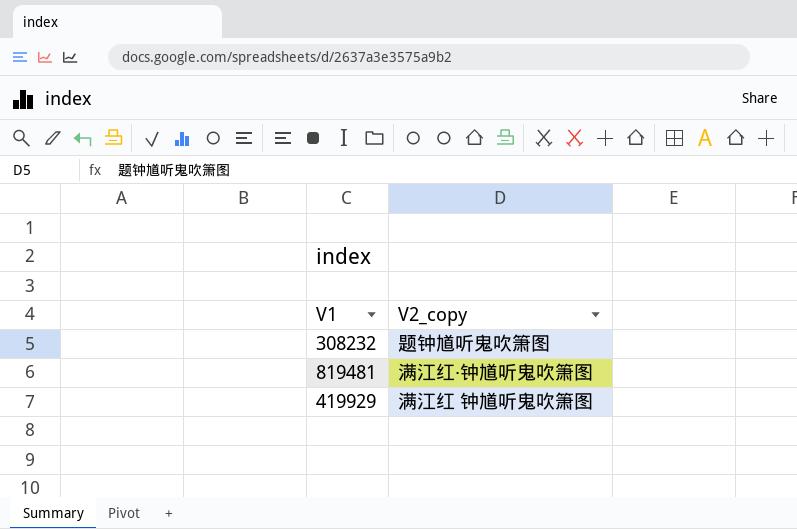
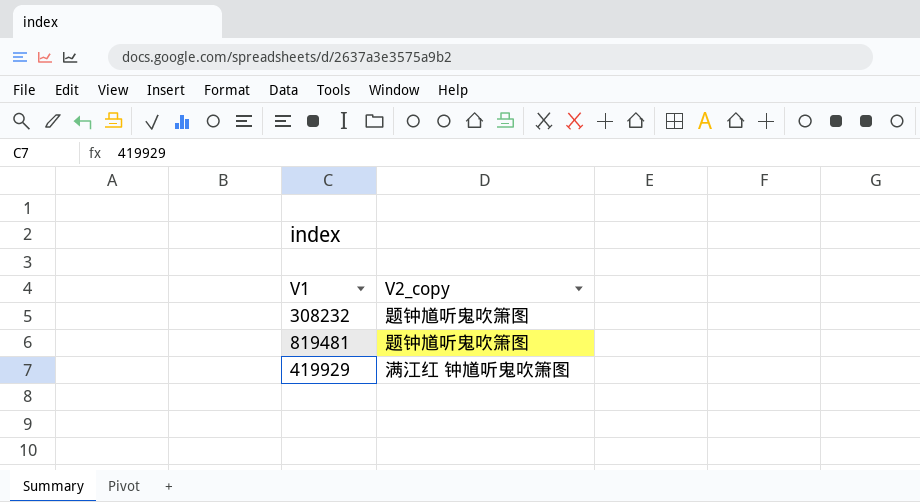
819481 | V2_copy: 满江红·钟馗听鬼吹箫图 -> 题钟馗听鬼吹箫图

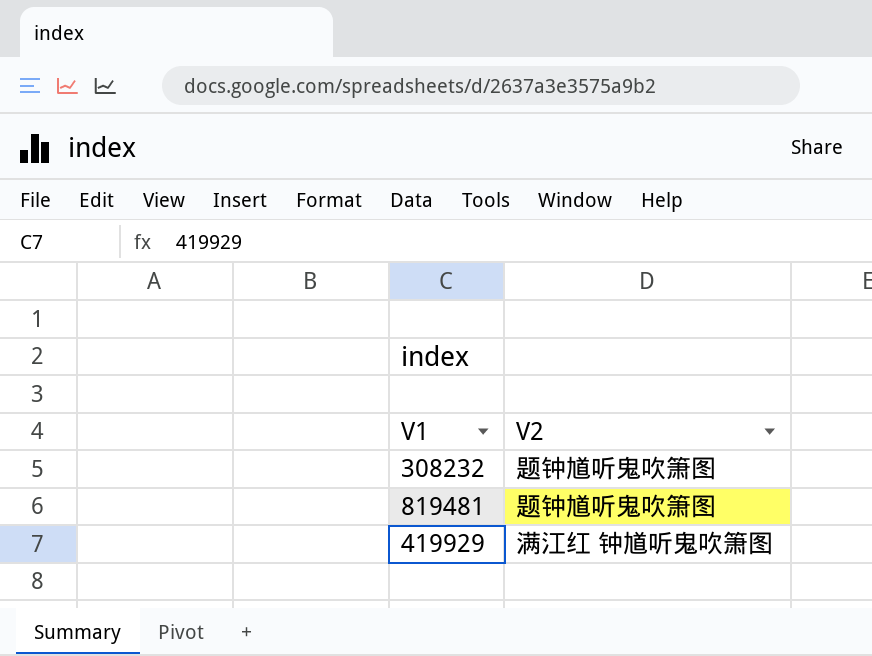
column name: V2_copy -> V2

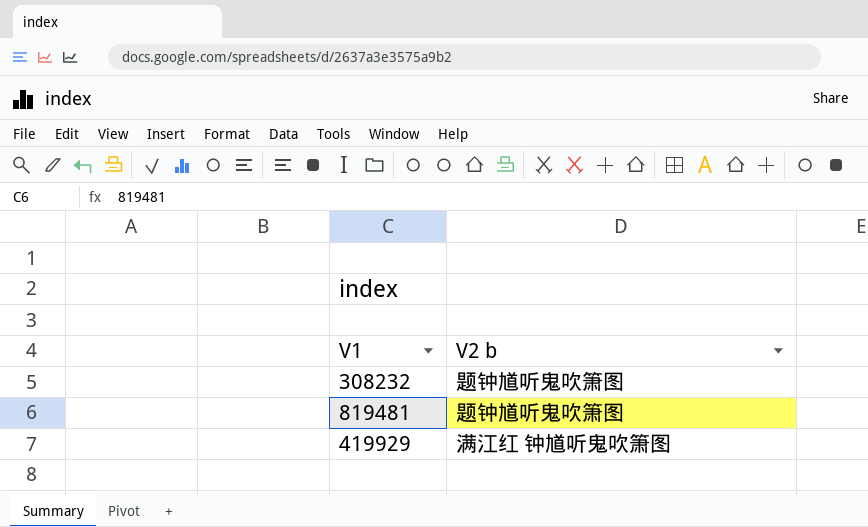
column name: V2 -> V2 b

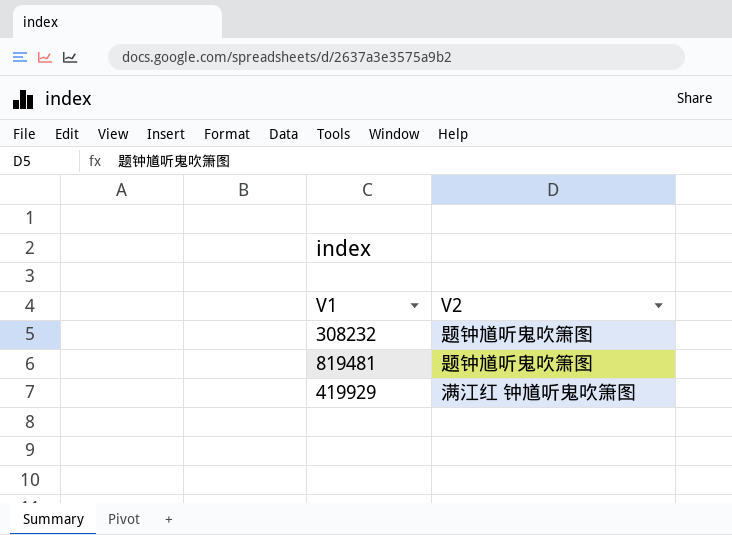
column name: V2 b -> V2

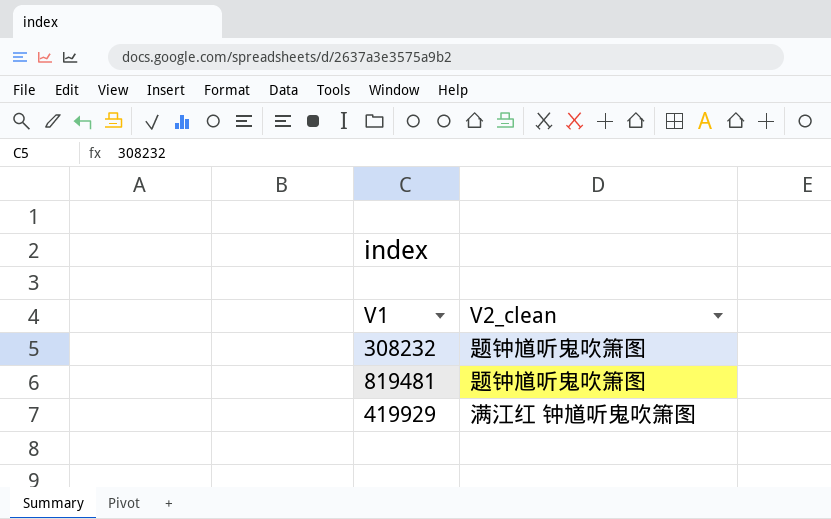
column name: V2 -> V2_clean

